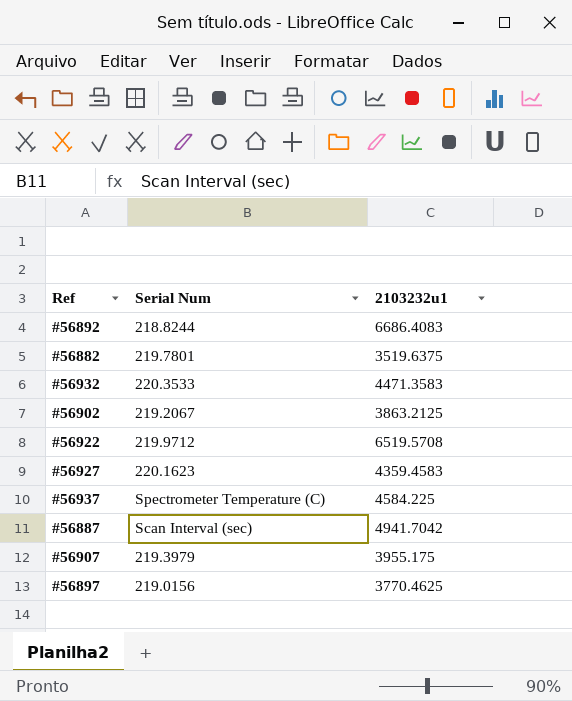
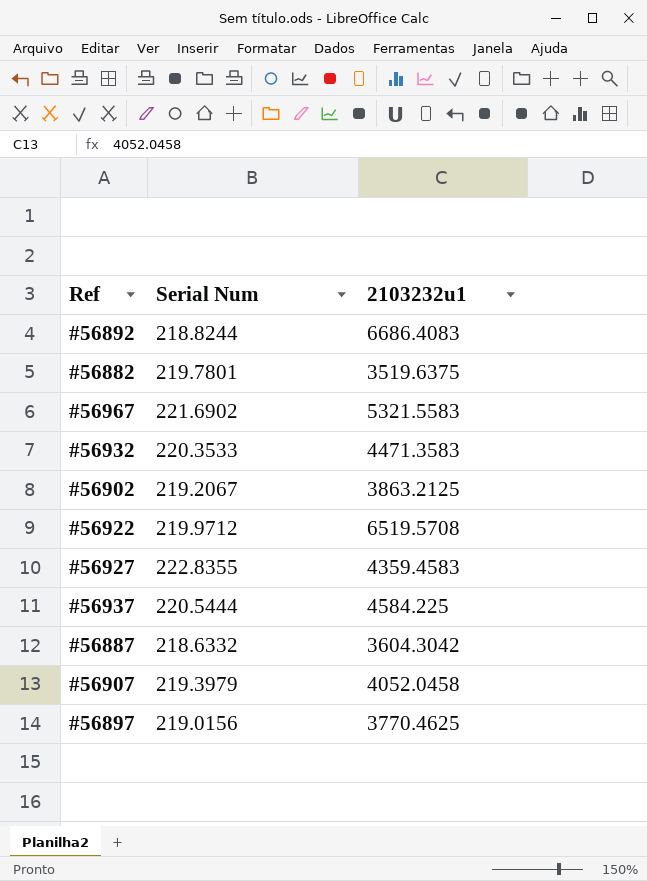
row #56967: none -> 221.6902 | 5321.5583
#56927 | Serial Num: 220.1623 -> 222.8355
#56937 | Serial Num: Spectrometer Temperature (C) -> 220.5444
#56887 | Serial Num: Scan Interval (sec) -> 218.6332
#56887 | 2103232u1: 4941.7042 -> 3604.3042
#56907 | 2103232u1: 3955.175 -> 4052.0458

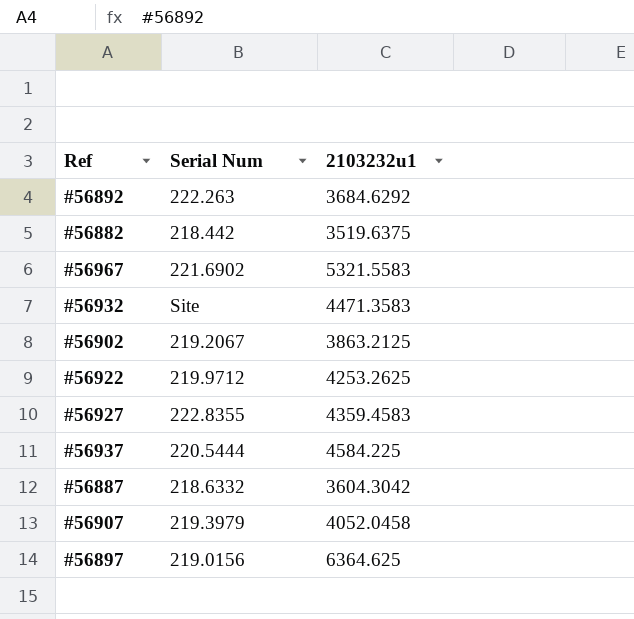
#56892 | Serial Num: 218.8244 -> 222.263
#56892 | 2103232u1: 6686.4083 -> 3684.6292
#56882 | Serial Num: 219.7801 -> 218.442
#56932 | Serial Num: 220.3533 -> Site
#56922 | 2103232u1: 6519.5708 -> 4253.2625
#56897 | 2103232u1: 3770.4625 -> 6364.625

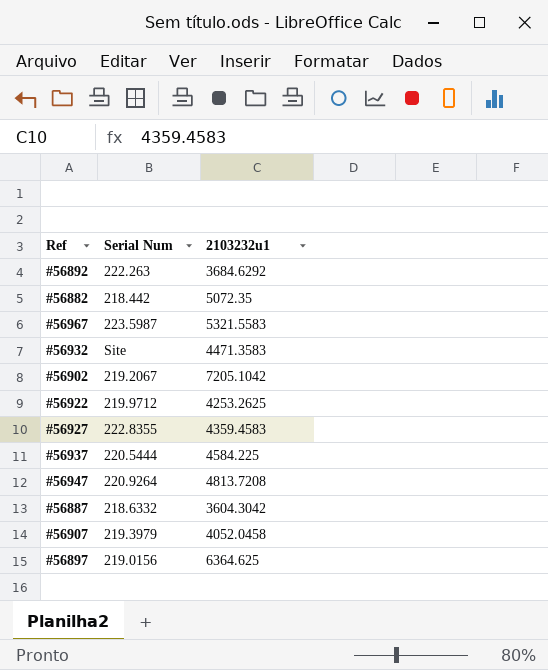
#56882 | 2103232u1: 3519.6375 -> 5072.35
#56967 | Serial Num: 221.6902 -> 223.5987
#56902 | 2103232u1: 3863.2125 -> 7205.1042
row #56947: none -> 220.9264 | 4813.7208

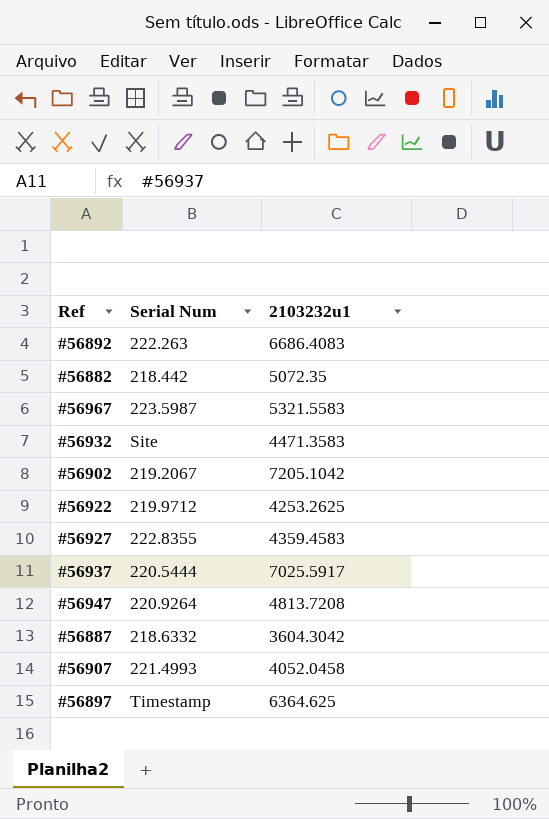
#56892 | 2103232u1: 3684.6292 -> 6686.4083
#56937 | 2103232u1: 4584.225 -> 7025.5917
#56907 | Serial Num: 219.3979 -> 221.4993
#56897 | Serial Num: 219.0156 -> Timestamp

